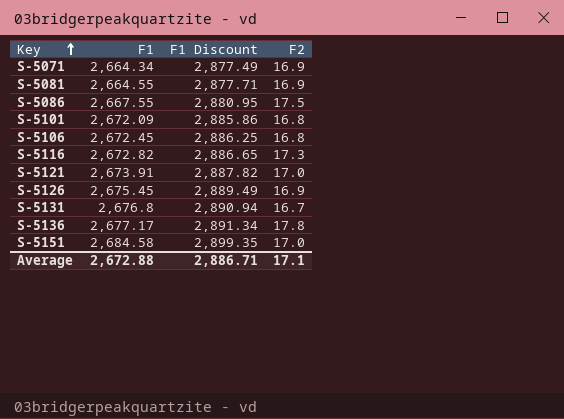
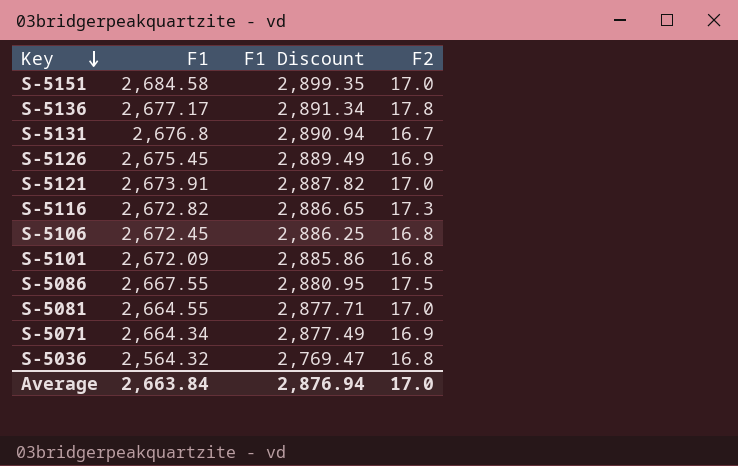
row order: Key ascending -> Key descending
S-5081 | F2: 16.9 -> 17.0
row S-5036: none -> 2,564.32 | 2,769.47 | 16.8
Average | F1: 2,672.88 -> 2,663.84
Average | F1 Discount: 2,886.71 -> 2,876.94
Average | F2: 17.1 -> 17.0

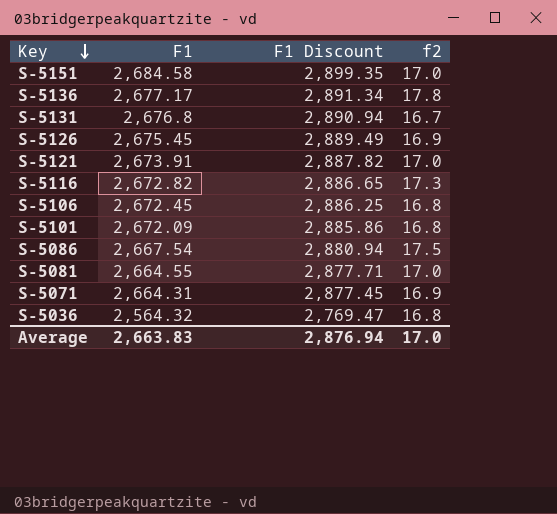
column name: F2 -> f2
S-5086 | F1: 2,667.55 -> 2,667.54
S-5086 | F1 Discount: 2,880.95 -> 2,880.94
S-5071 | F1: 2,664.34 -> 2,664.31
S-5071 | F1 Discount: 2,877.49 -> 2,877.45
Average | F1: 2,663.84 -> 2,663.83

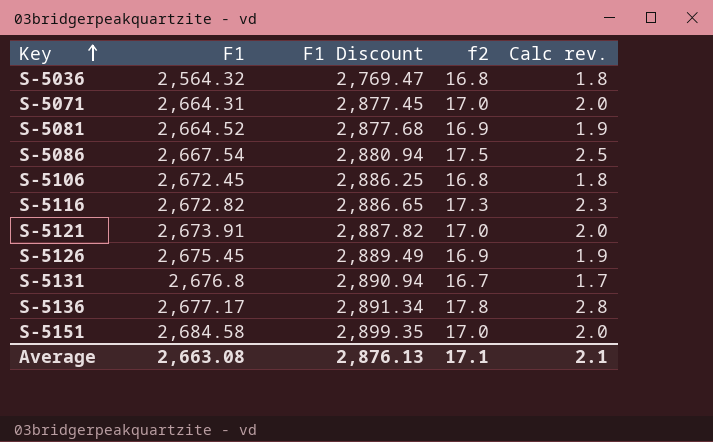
row order: Key descending -> Key ascending
column Calc rev. | formula: none -> [f2] - 15
row S-5101: 2,672.09 | 2,885.86 | 16.8 -> none
S-5071 | f2: 16.9 -> 17.0
S-5081 | F1: 2,664.55 -> 2,664.52
S-5081 | F1 Discount: 2,877.71 -> 2,877.68
S-5081 | f2: 17.0 -> 16.9
Average | F1: 2,663.83 -> 2,663.08
Average | F1 Discount: 2,876.94 -> 2,876.13
Average | f2: 17.0 -> 17.1

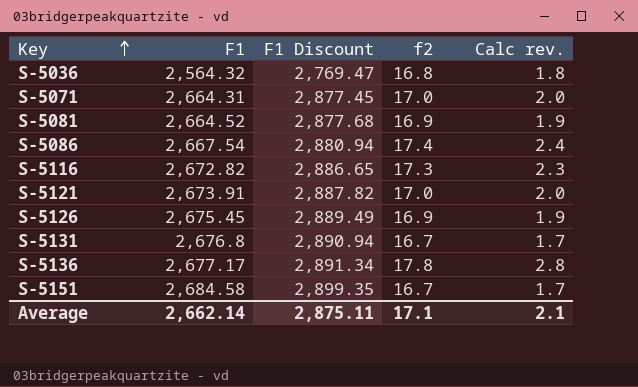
row S-5106: 2,672.45 | 2,886.25 | 16.8 | 1.8 -> none
S-5086 | f2: 17.5 -> 17.4
S-5086 | Calc rev.: 2.5 -> 2.4
S-5151 | f2: 17.0 -> 16.7
S-5151 | Calc rev.: 2.0 -> 1.7
Average | F1: 2,663.08 -> 2,662.14
Average | F1 Discount: 2,876.13 -> 2,875.11

